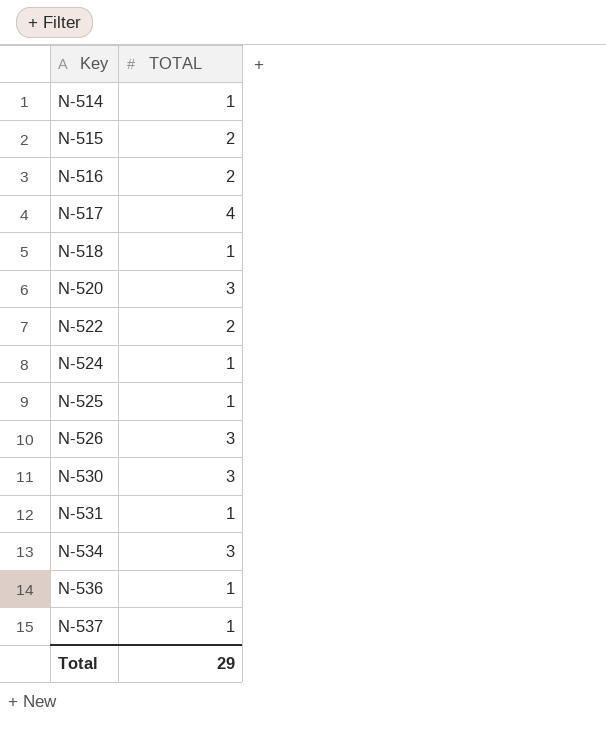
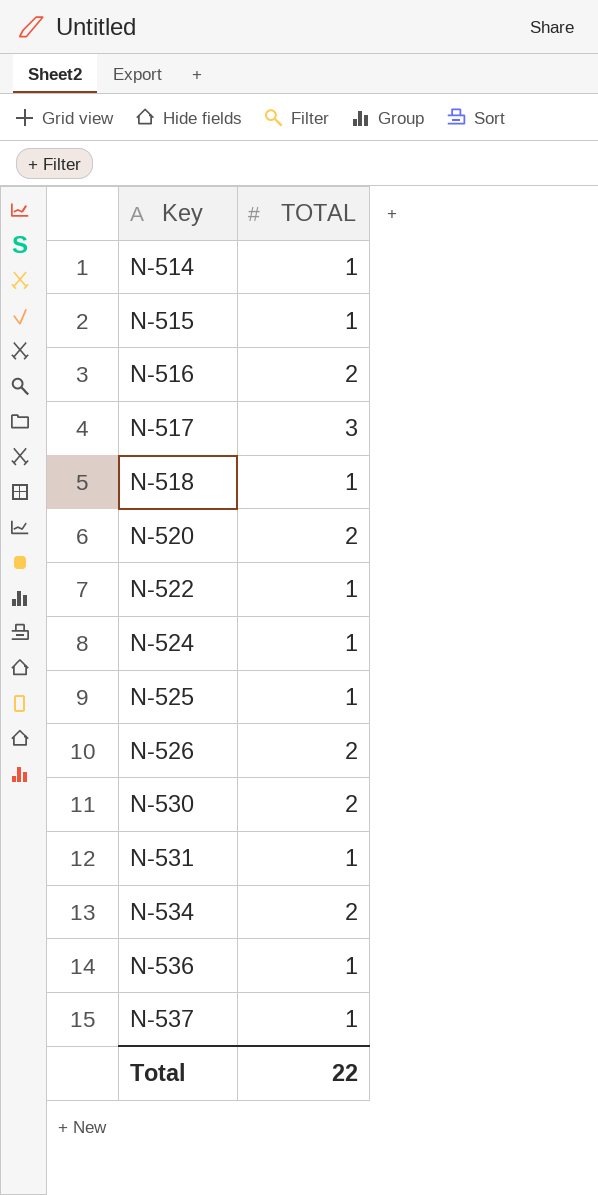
N-515 | TOTAL: 2 -> 1
N-517 | TOTAL: 4 -> 3
N-520 | TOTAL: 3 -> 2
N-522 | TOTAL: 2 -> 1
N-526 | TOTAL: 3 -> 2
N-530 | TOTAL: 3 -> 2
N-534 | TOTAL: 3 -> 2
Total | TOTAL: 29 -> 22

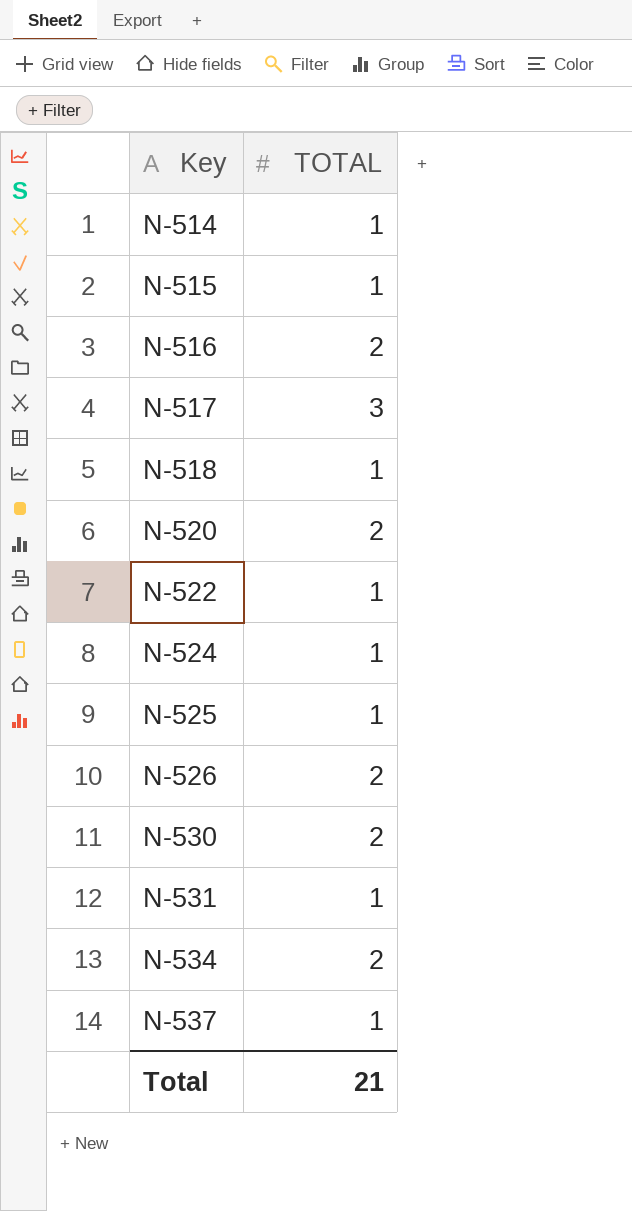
row N-536: 1 -> none
Total | TOTAL: 22 -> 21

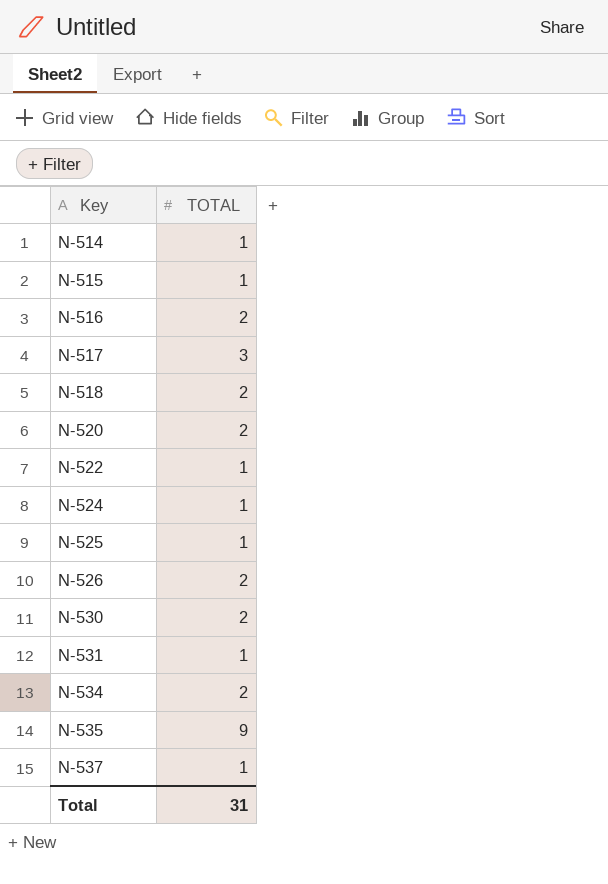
N-518 | TOTAL: 1 -> 2
row N-535: none -> 9
Total | TOTAL: 21 -> 31

